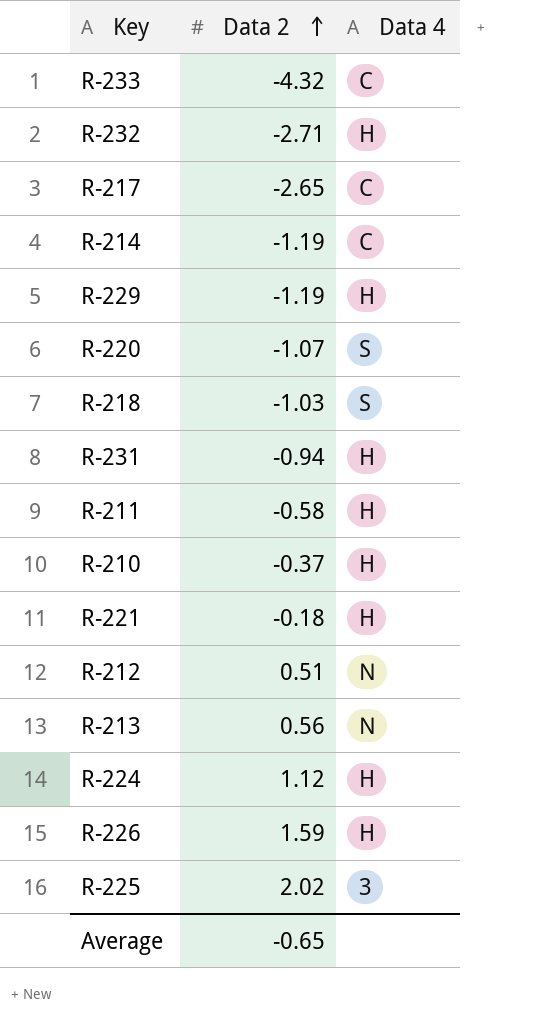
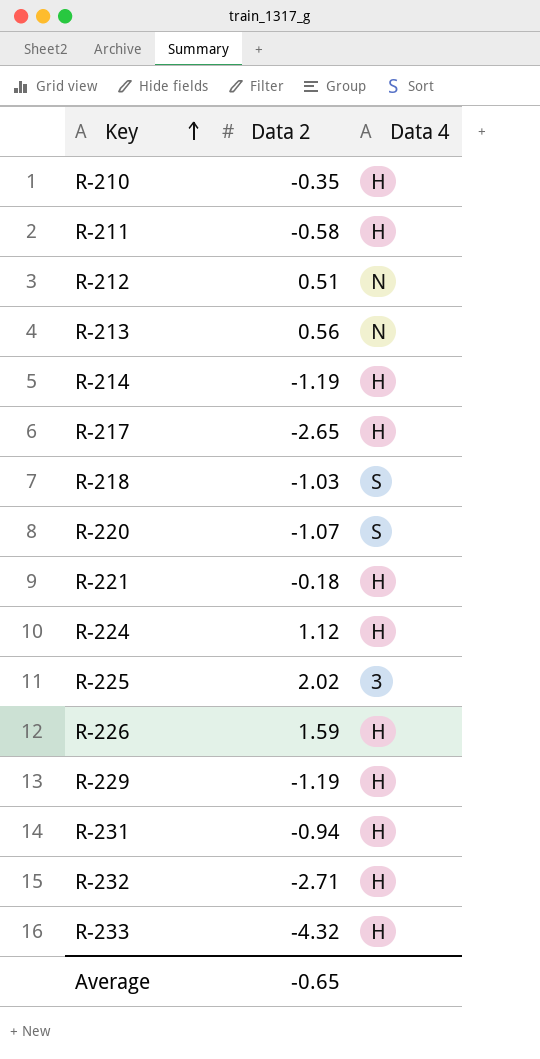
row order: Data 2 ascending -> Key ascending
R-210 | Data 2: -0.37 -> -0.35
R-214 | Data 4: C -> H
R-217 | Data 4: C -> H
R-233 | Data 4: C -> H

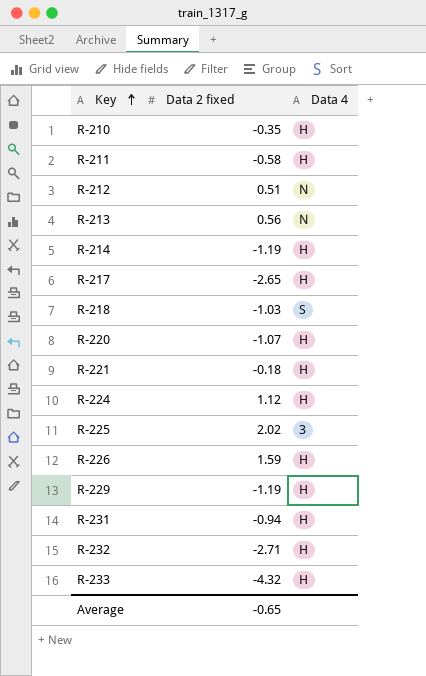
column name: Data 2 -> Data 2 fixed
R-220 | Data 4: S -> H

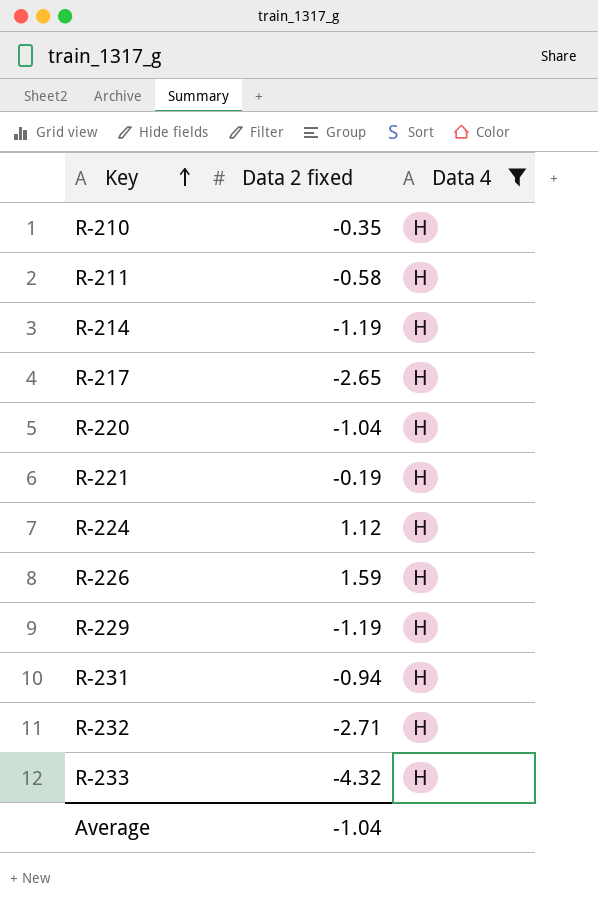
filter: none -> Data 4 = H
R-220 | Data 2 fixed: -1.07 -> -1.04
R-221 | Data 2 fixed: -0.18 -> -0.19
Average | Data 2 fixed: -0.65 -> -1.04

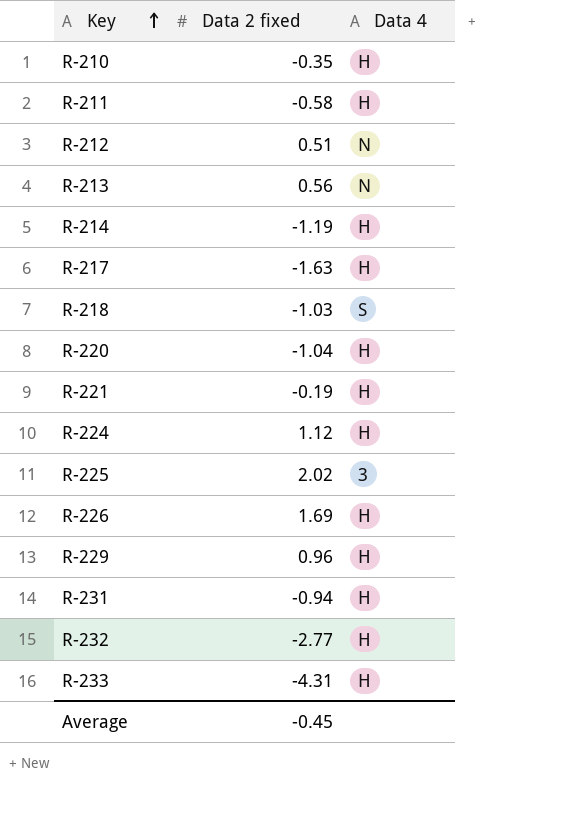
filter: Data 4 = H -> none
R-217 | Data 2 fixed: -2.65 -> -1.63
R-226 | Data 2 fixed: 1.59 -> 1.69
R-229 | Data 2 fixed: -1.19 -> 0.96
R-232 | Data 2 fixed: -2.71 -> -2.77
R-233 | Data 2 fixed: -4.32 -> -4.31
Average | Data 2 fixed: -1.04 -> -0.45

